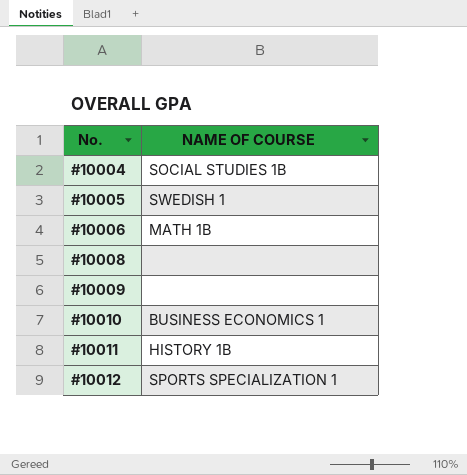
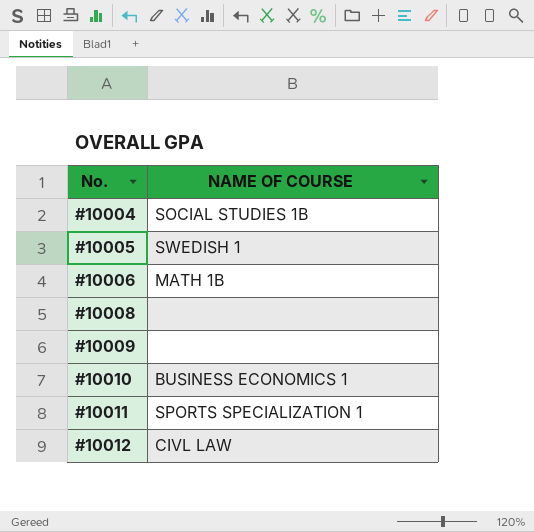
#10011 | NAME OF COURSE: HISTORY 1B -> SPORTS SPECIALIZATION 1
#10012 | NAME OF COURSE: SPORTS SPECIALIZATION 1 -> CIVL LAW

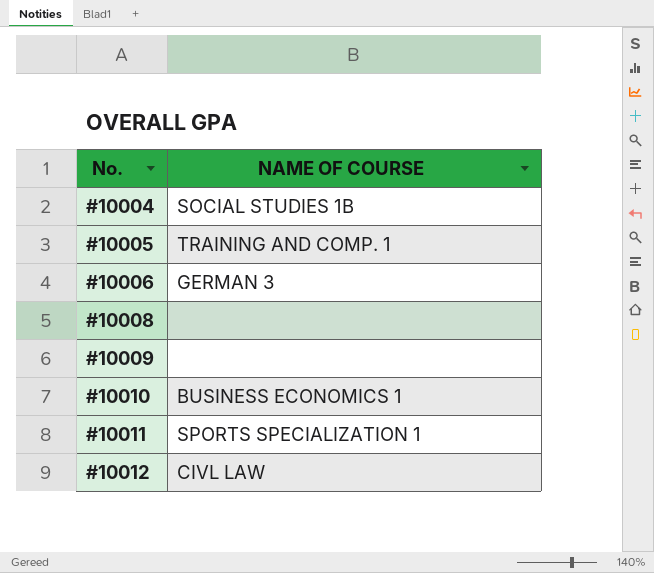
#10005 | NAME OF COURSE: SWEDISH 1 -> TRAINING AND COMP. 1
#10006 | NAME OF COURSE: MATH 1B -> GERMAN 3

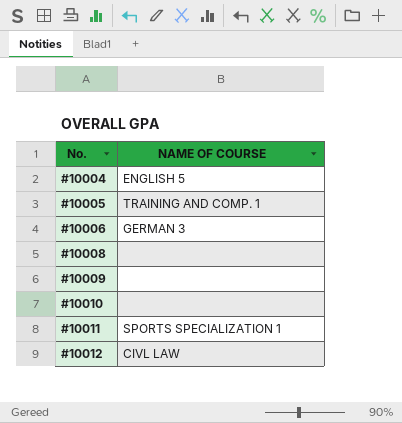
#10004 | NAME OF COURSE: SOCIAL STUDIES 1B -> ENGLISH 5
#10010 | NAME OF COURSE: BUSINESS ECONOMICS 1 -> none

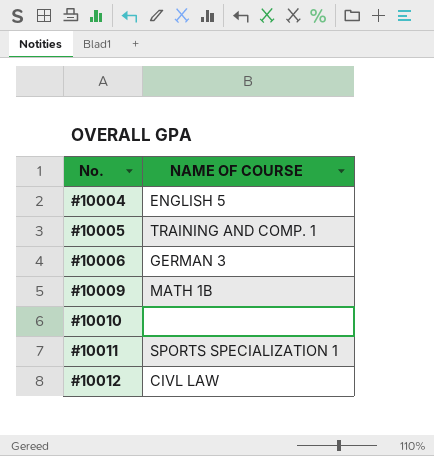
row #10008: none -> none
#10009 | NAME OF COURSE: none -> MATH 1B

